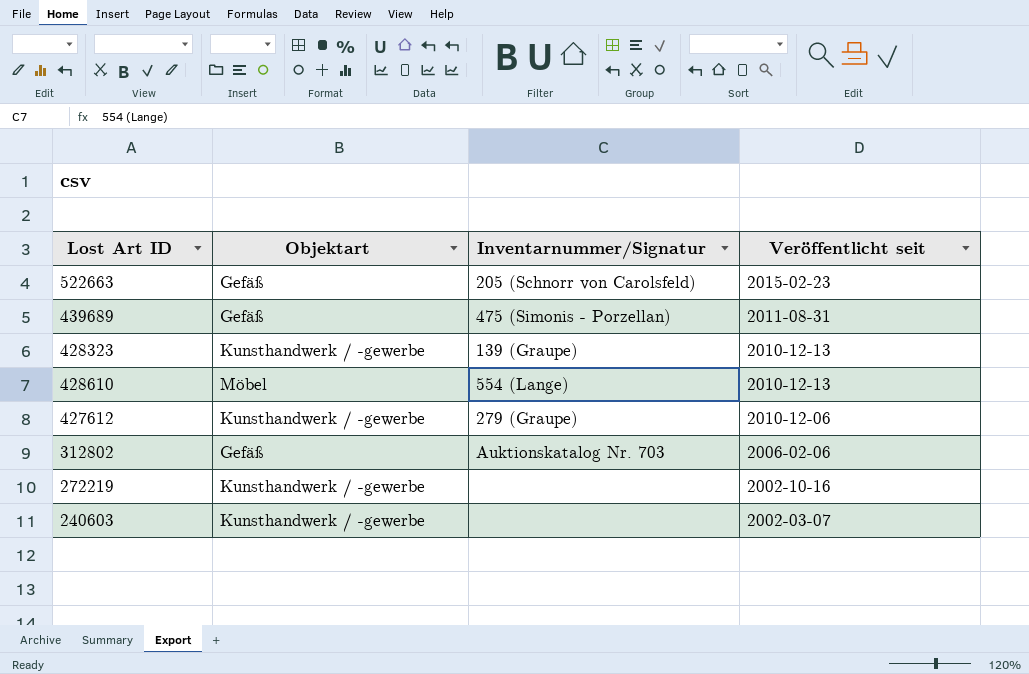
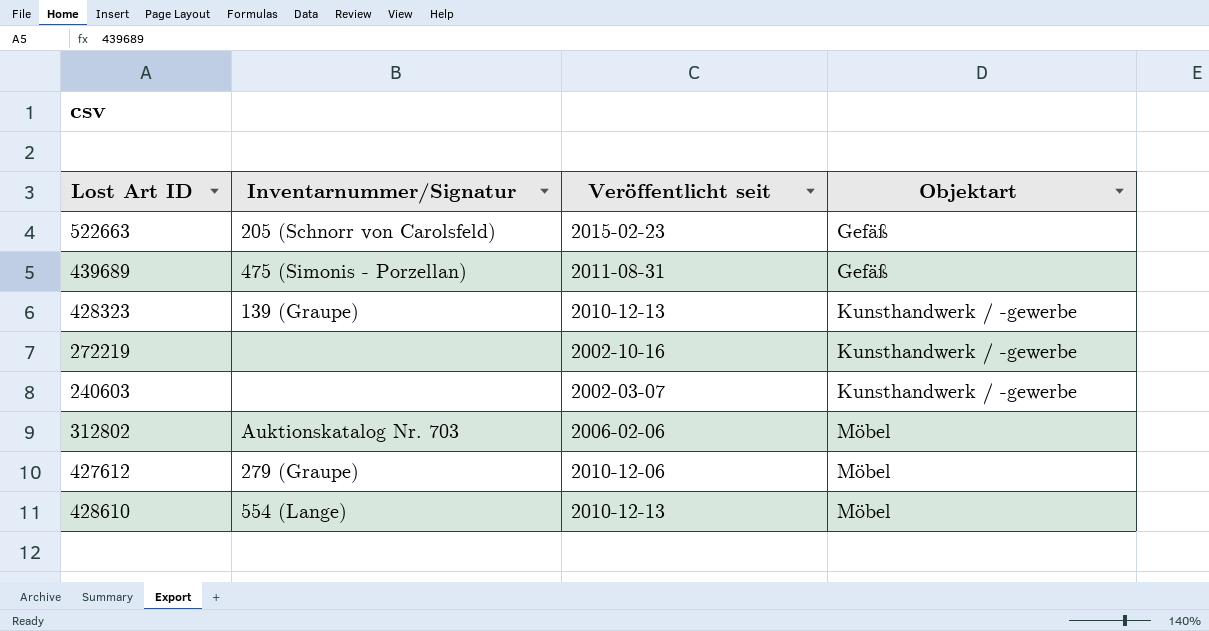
row order: Veröffentlicht seit descending -> Objektart ascending
column Objektart | position: 2 -> 4
312802 | Objektart: Gefäß -> Möbel
427612 | Objektart: Kunsthandwerk / -gewerbe -> Möbel

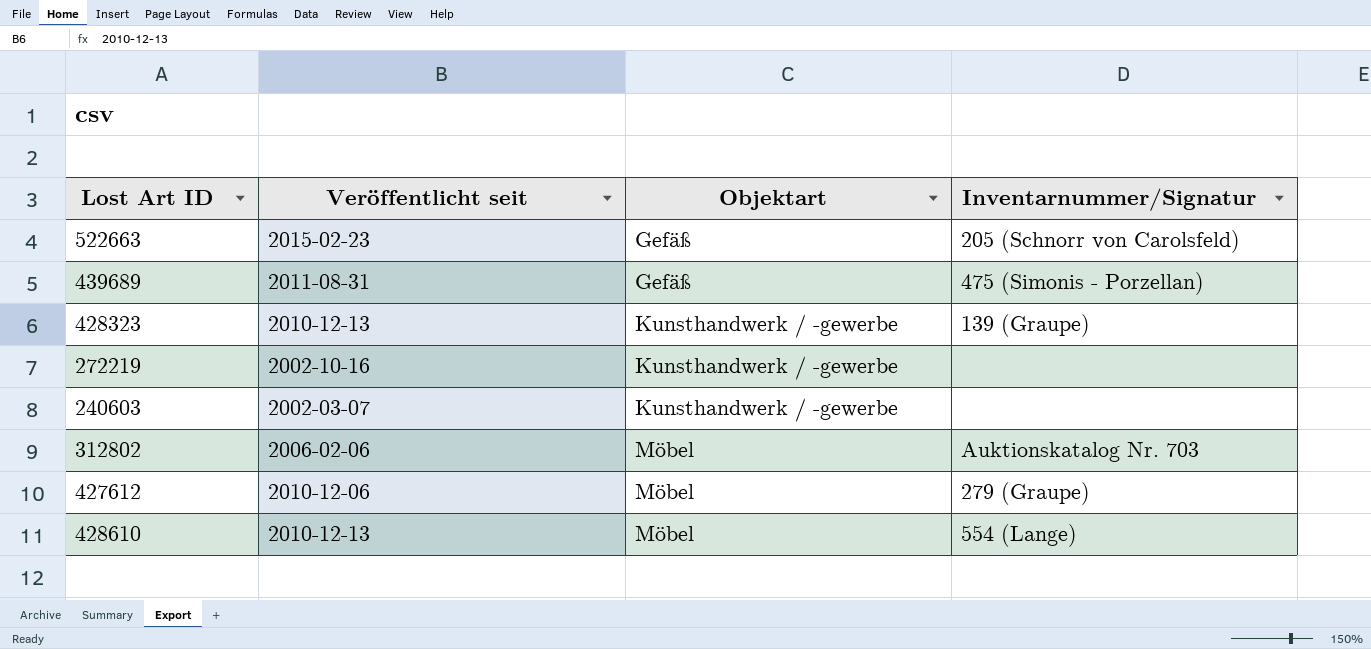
column Inventarnummer/Signatur | position: 2 -> 4

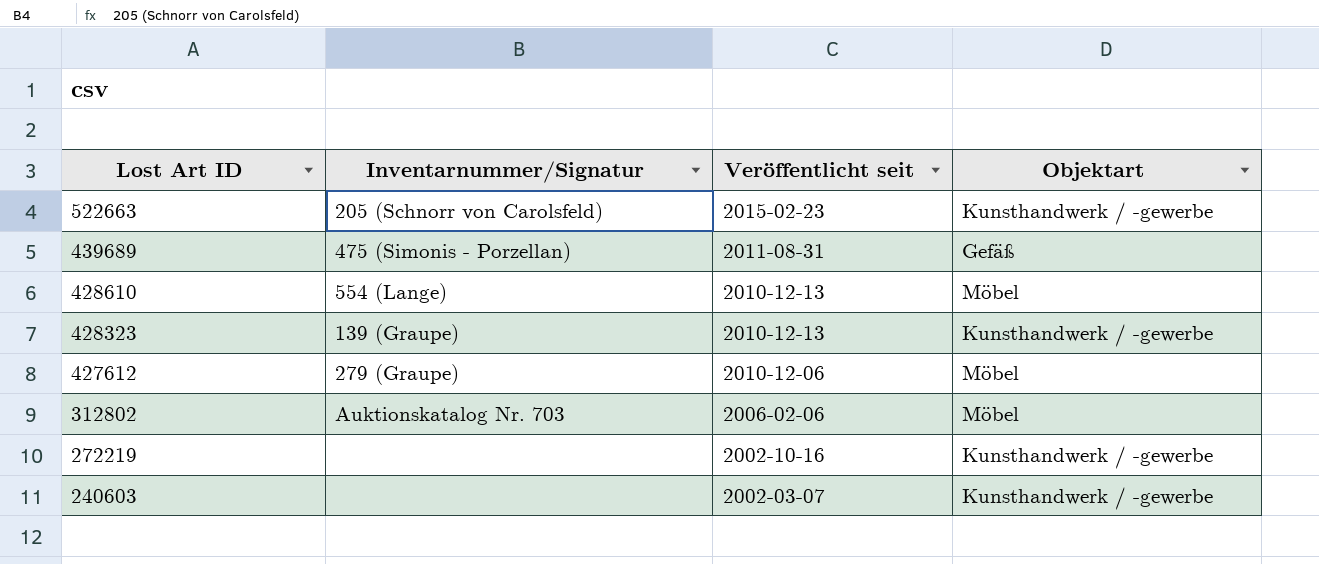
row order: Objektart ascending -> Lost Art ID descending
column Inventarnummer/Signatur | position: 4 -> 2
522663 | Objektart: Gefäß -> Kunsthandwerk / -gewerbe

